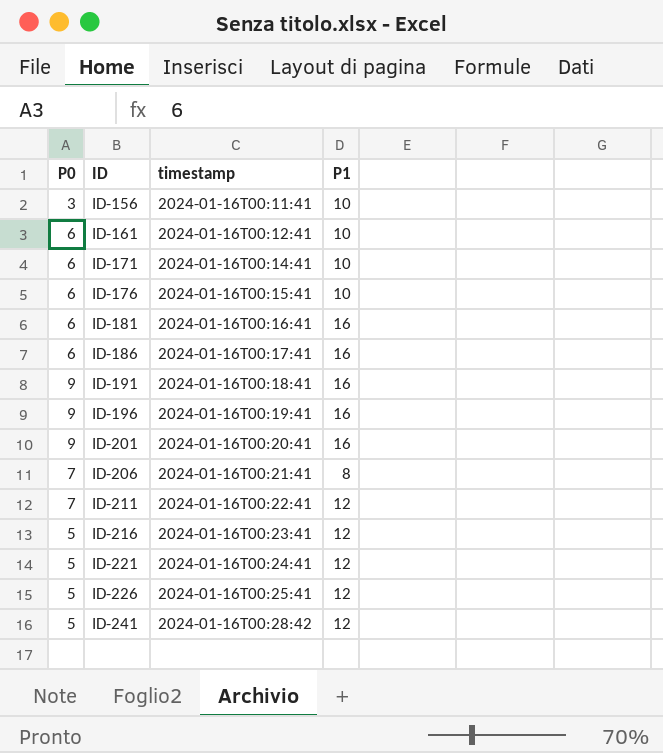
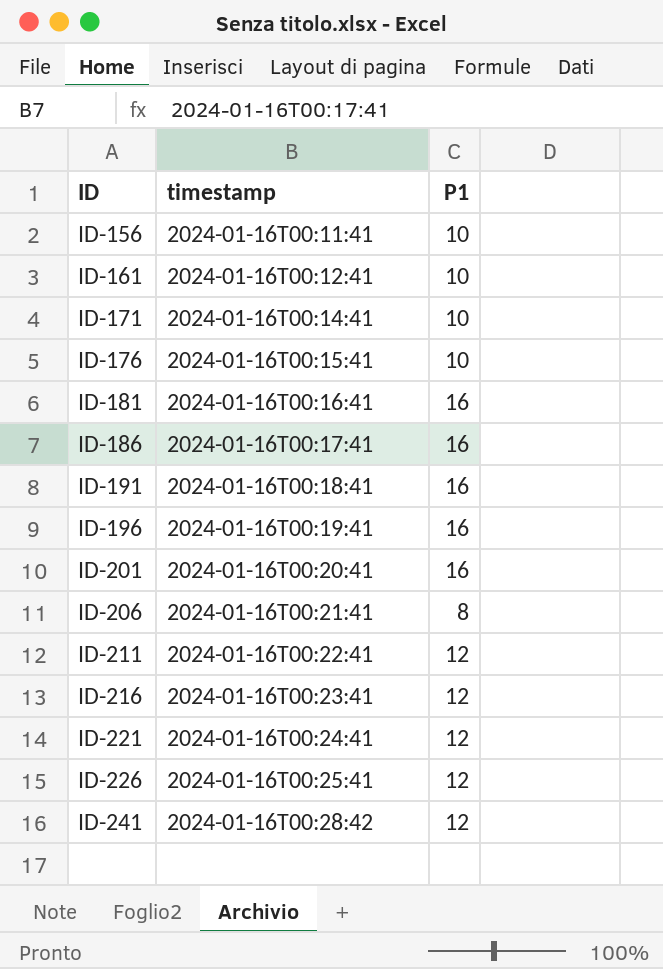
column P0 | position: 1 -> none

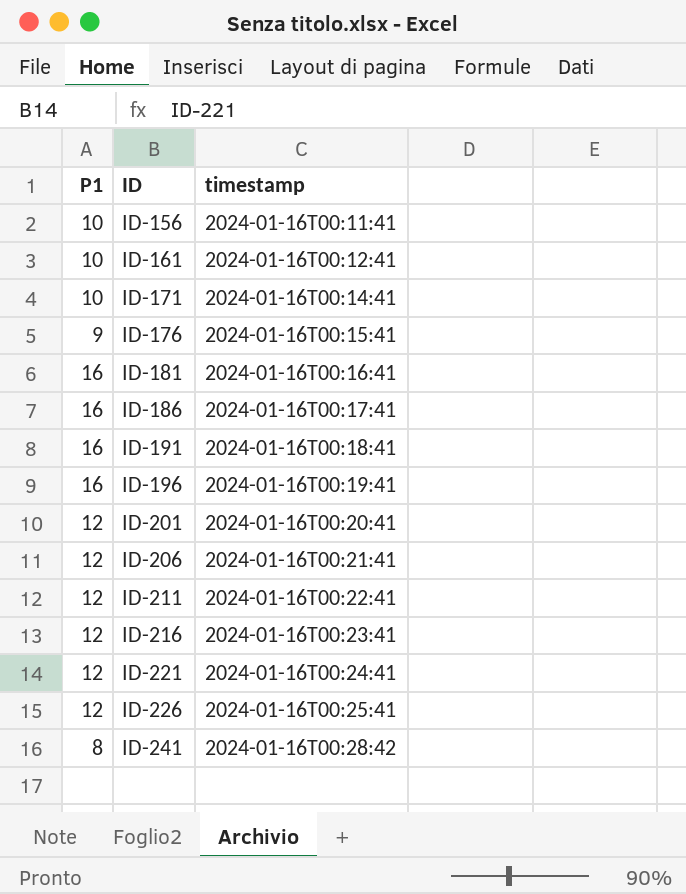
column P1 | position: 3 -> 1
ID-176 | P1: 10 -> 9
ID-201 | P1: 16 -> 12
ID-206 | P1: 8 -> 12
ID-241 | P1: 12 -> 8

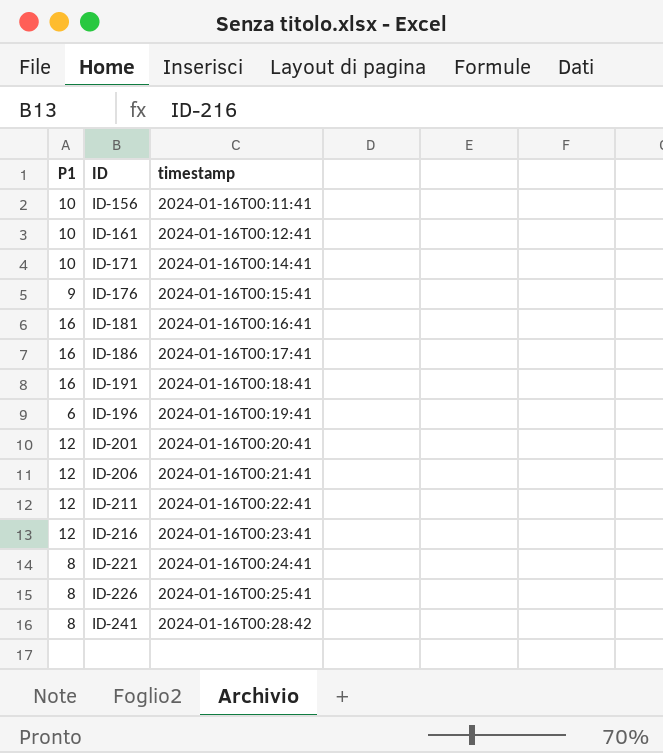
ID-196 | P1: 16 -> 6
ID-221 | P1: 12 -> 8
ID-226 | P1: 12 -> 8

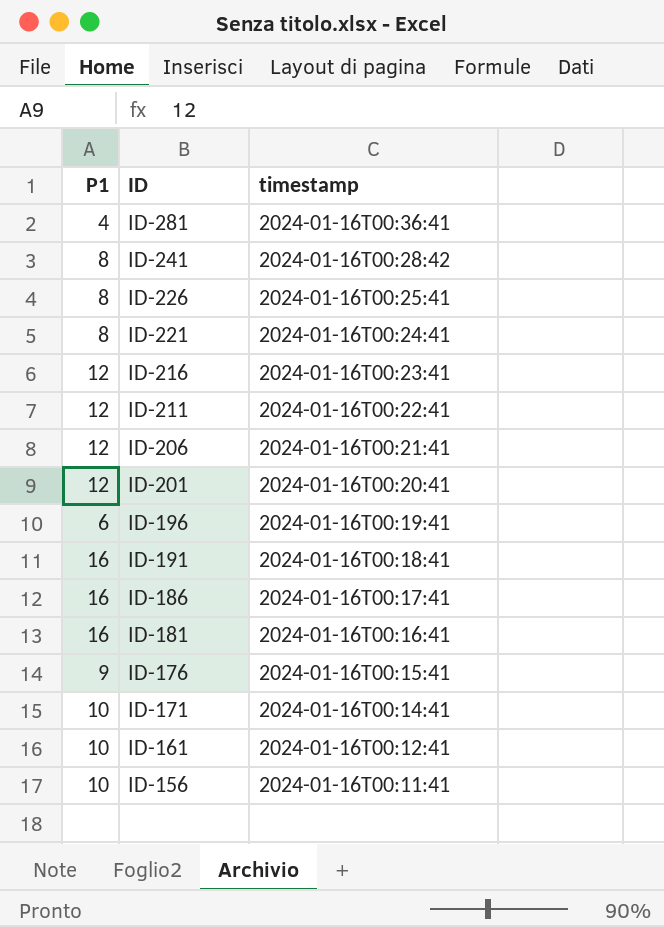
row order: ID ascending -> ID descending
row ID-281: none -> 4 | 2024-01-16T00:36:41

